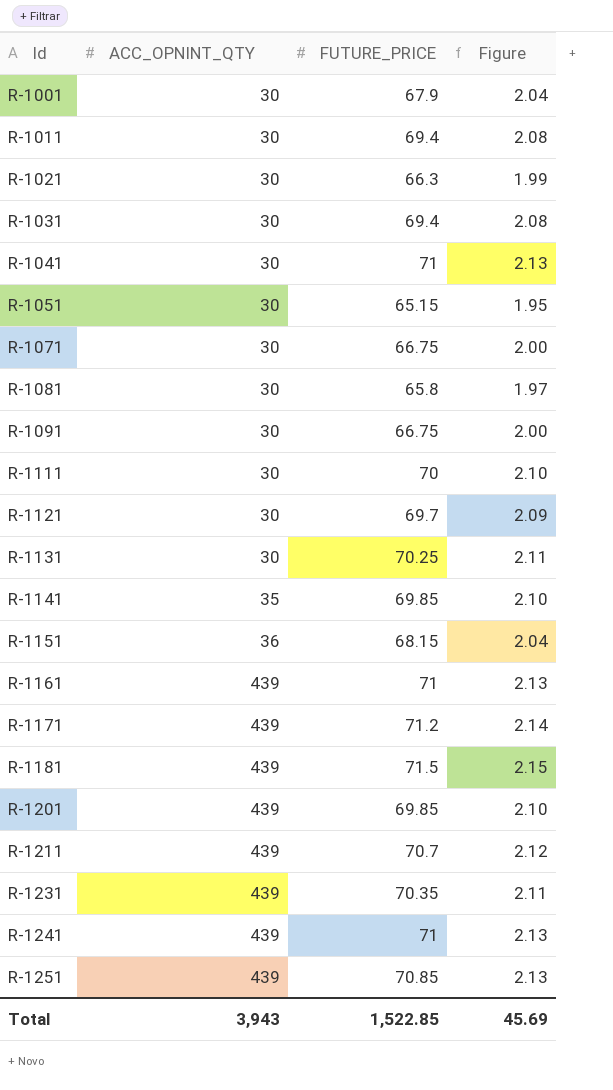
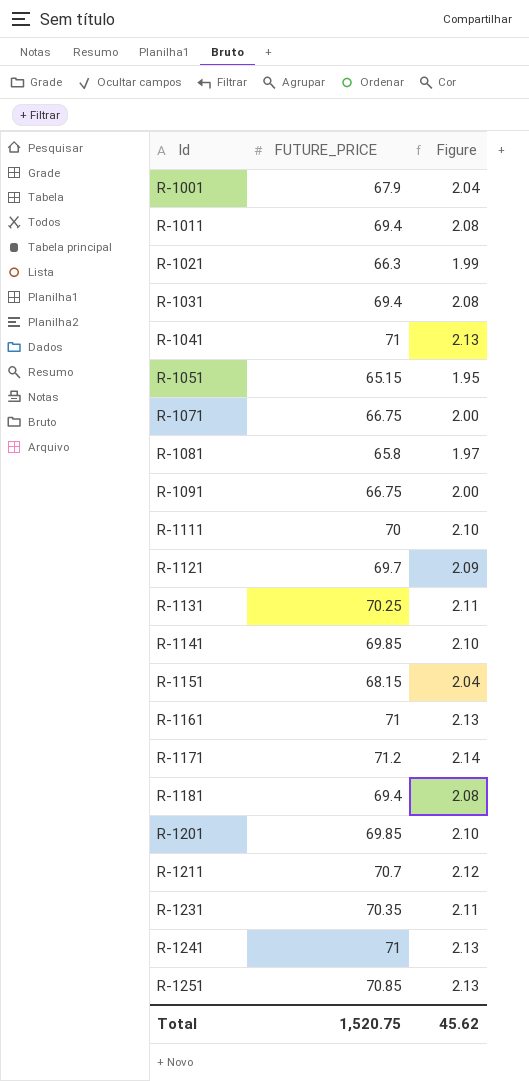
column ACC_OPNINT_QTY | position: 2 -> none
R-1181 | FUTURE_PRICE: 71.5 -> 69.4
R-1181 | Figure: 2.15 -> 2.08
Total | FUTURE_PRICE: 1,522.85 -> 1,520.75
Total | Figure: 45.69 -> 45.62

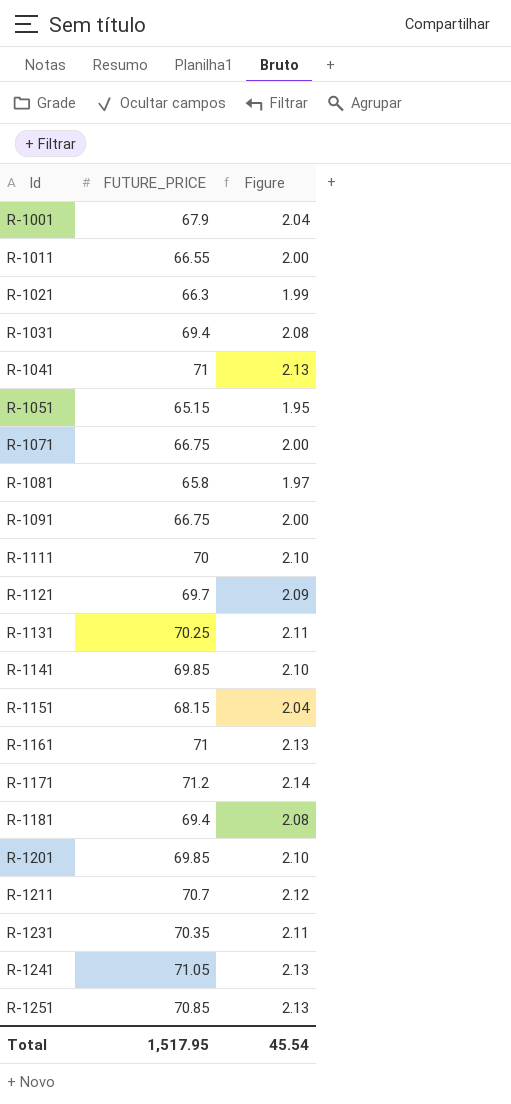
R-1011 | FUTURE_PRICE: 69.4 -> 66.55
R-1011 | Figure: 2.08 -> 2.00
R-1241 | FUTURE_PRICE: 71 -> 71.05
Total | FUTURE_PRICE: 1,520.75 -> 1,517.95
Total | Figure: 45.62 -> 45.54

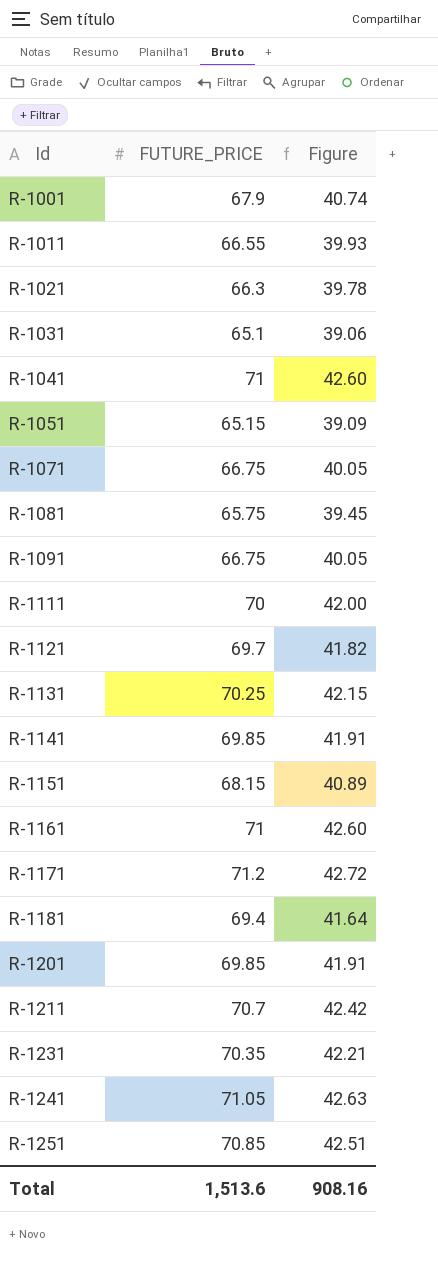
column Figure | formula: [FUTURE_PRICE] * 0.03 -> [FUTURE_PRICE] * 0.6
R-1031 | FUTURE_PRICE: 69.4 -> 65.1
R-1081 | FUTURE_PRICE: 65.8 -> 65.75
Total | FUTURE_PRICE: 1,517.95 -> 1,513.6
Total | Figure: 45.54 -> 908.16

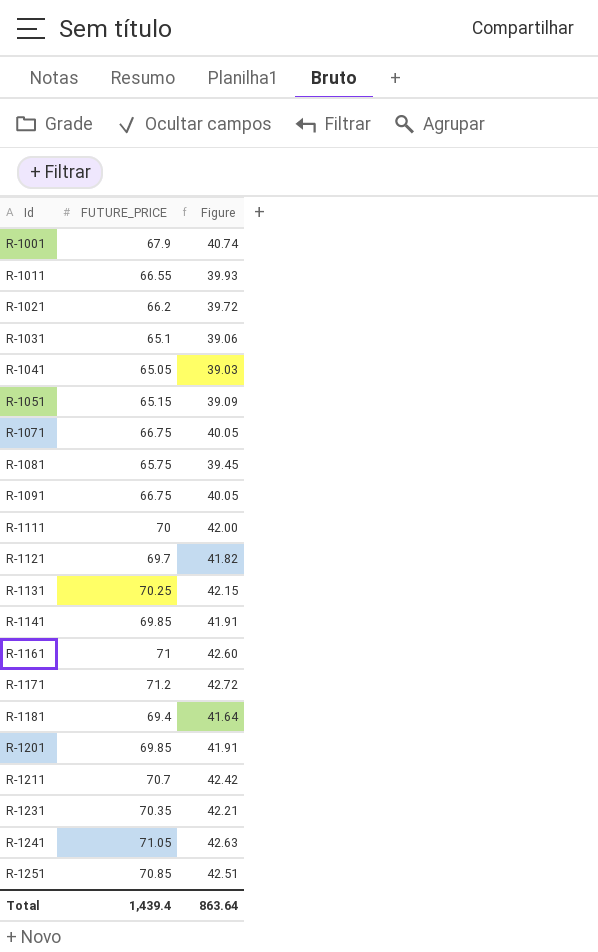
row R-1151: 68.15 | 40.89 -> none
R-1021 | FUTURE_PRICE: 66.3 -> 66.2
R-1021 | Figure: 39.78 -> 39.72
R-1041 | FUTURE_PRICE: 71 -> 65.05
R-1041 | Figure: 42.60 -> 39.03
Total | FUTURE_PRICE: 1,513.6 -> 1,439.4
Total | Figure: 908.16 -> 863.64

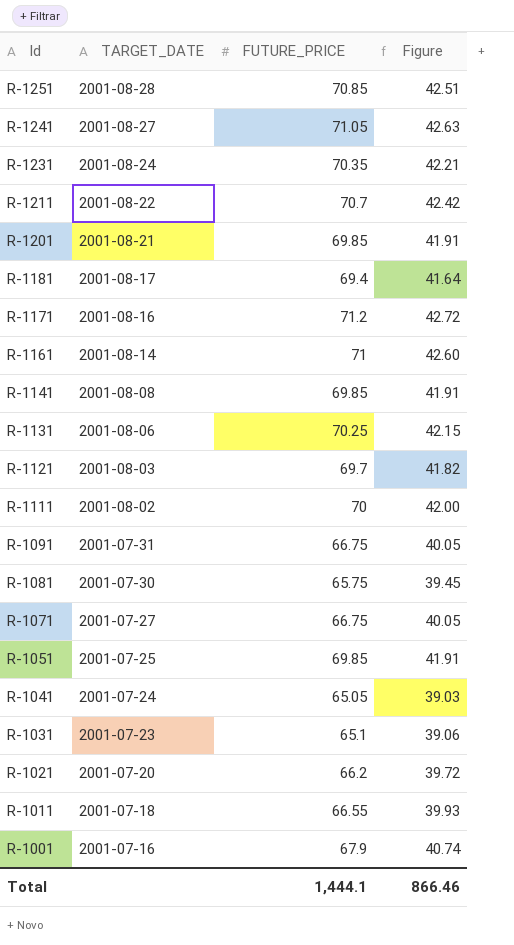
row order: Id ascending -> Id descending
column TARGET_DATE | position: none -> 2
R-1051 | FUTURE_PRICE: 65.15 -> 69.85
R-1051 | Figure: 39.09 -> 41.91
Total | FUTURE_PRICE: 1,439.4 -> 1,444.1
Total | Figure: 863.64 -> 866.46

